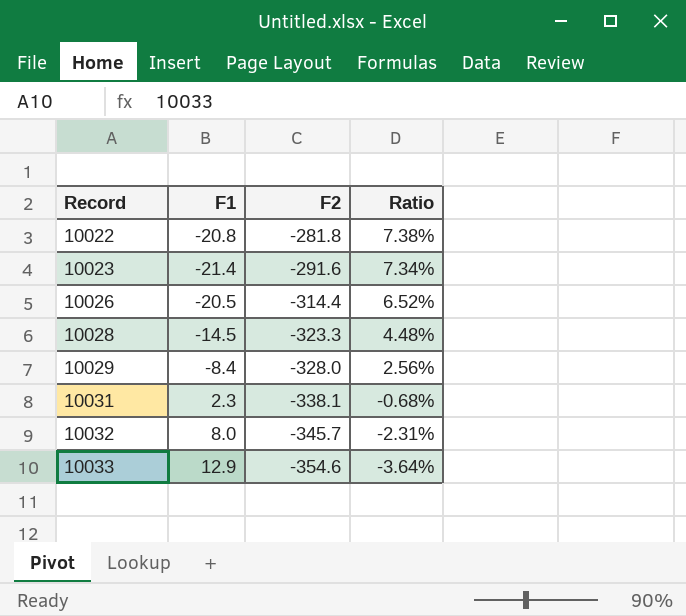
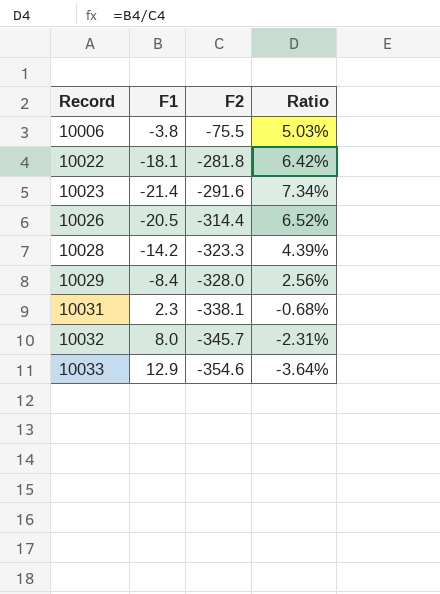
row 10006: none -> -3.8 | -75.5 | 5.03%
10022 | F1: -20.8 -> -18.1
10022 | Ratio: 7.38% -> 6.42%
10028 | F1: -14.5 -> -14.2
10028 | Ratio: 4.48% -> 4.39%

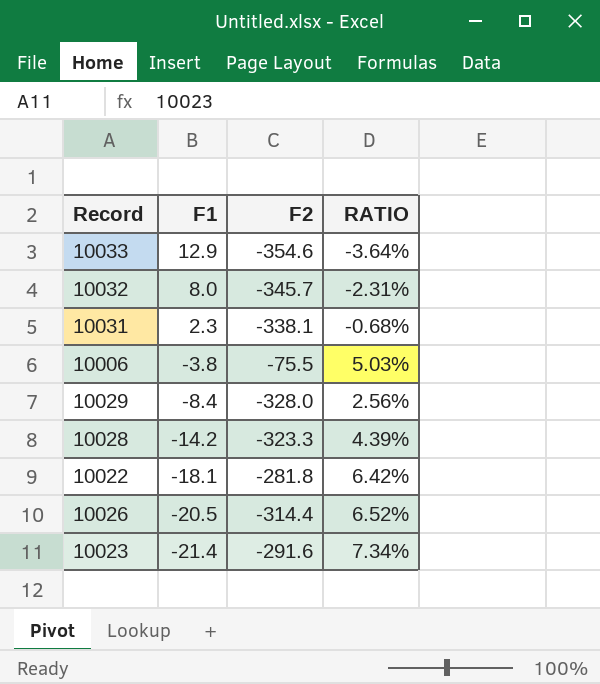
row order: Record ascending -> F1 descending
column name: Ratio -> RATIO

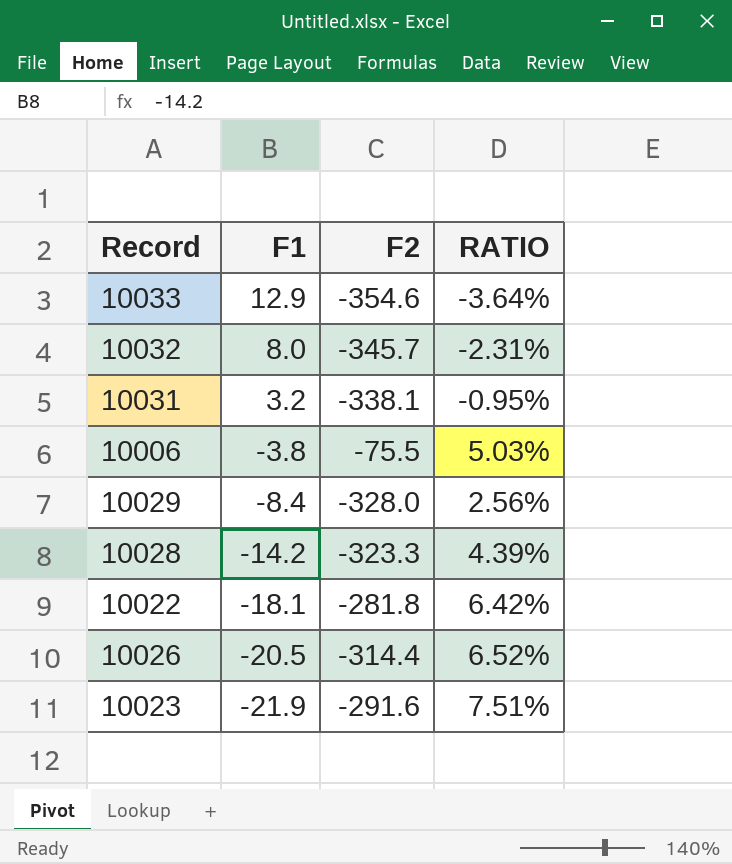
10031 | F1: 2.3 -> 3.2
10031 | RATIO: -0.68% -> -0.95%
10023 | F1: -21.4 -> -21.9
10023 | RATIO: 7.34% -> 7.51%

